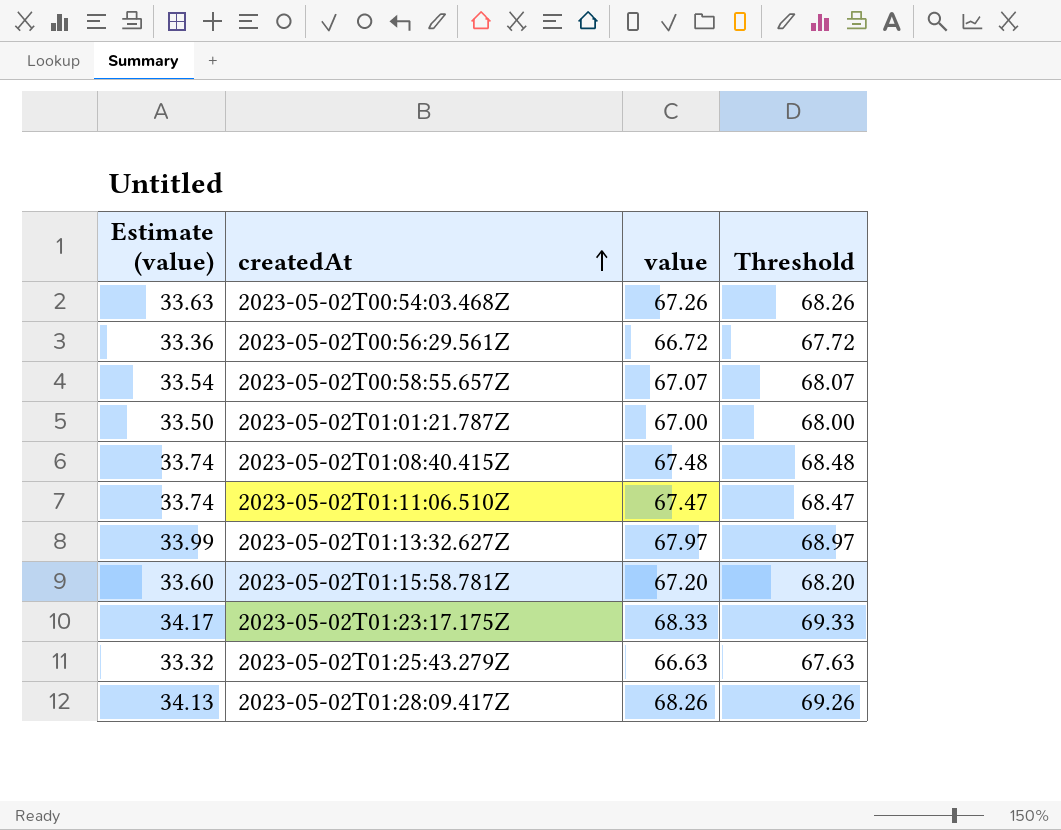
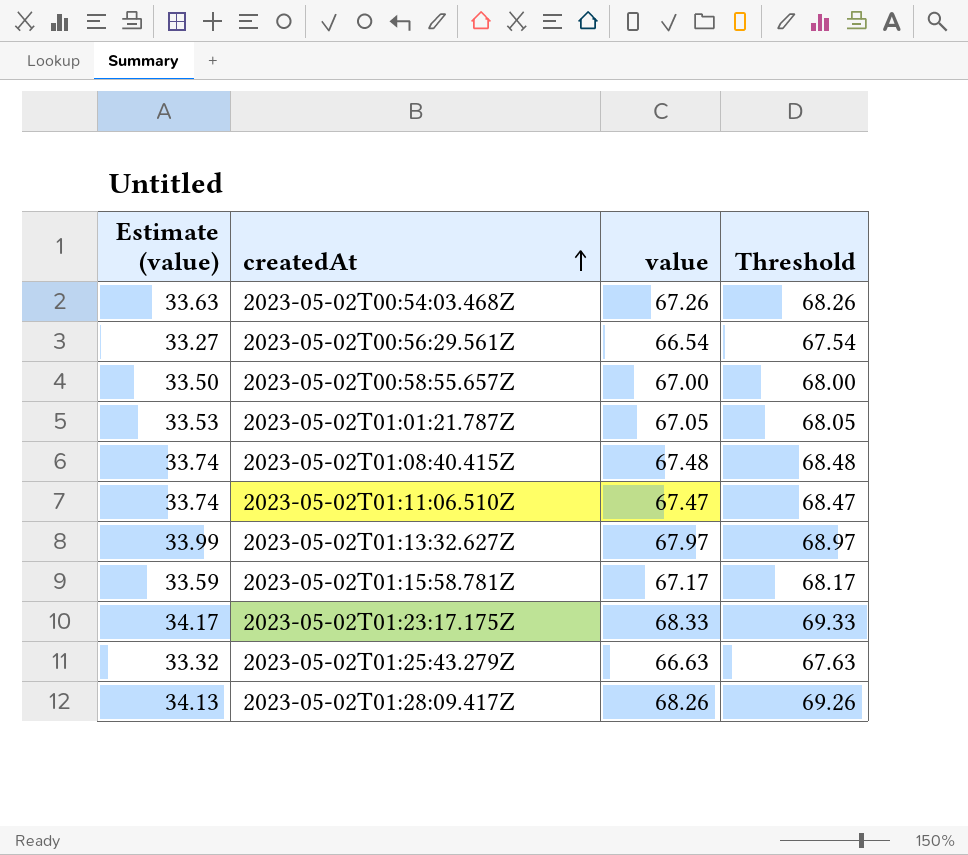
2023-05-02T00:56:29.561Z | Estimate (value): 33.36 -> 33.27
2023-05-02T00:56:29.561Z | value: 66.72 -> 66.54
2023-05-02T00:56:29.561Z | Threshold: 67.72 -> 67.54
2023-05-02T00:58:55.657Z | Estimate (value): 33.54 -> 33.50
2023-05-02T00:58:55.657Z | value: 67.07 -> 67.00
2023-05-02T00:58:55.657Z | Threshold: 68.07 -> 68.00
2023-05-02T01:01:21.787Z | Estimate (value): 33.50 -> 33.53
2023-05-02T01:01:21.787Z | value: 67.00 -> 67.05
2023-05-02T01:01:21.787Z | Threshold: 68.00 -> 68.05
2023-05-02T01:15:58.781Z | Estimate (value): 33.60 -> 33.59
2023-05-02T01:15:58.781Z | value: 67.20 -> 67.17
2023-05-02T01:15:58.781Z | Threshold: 68.20 -> 68.17

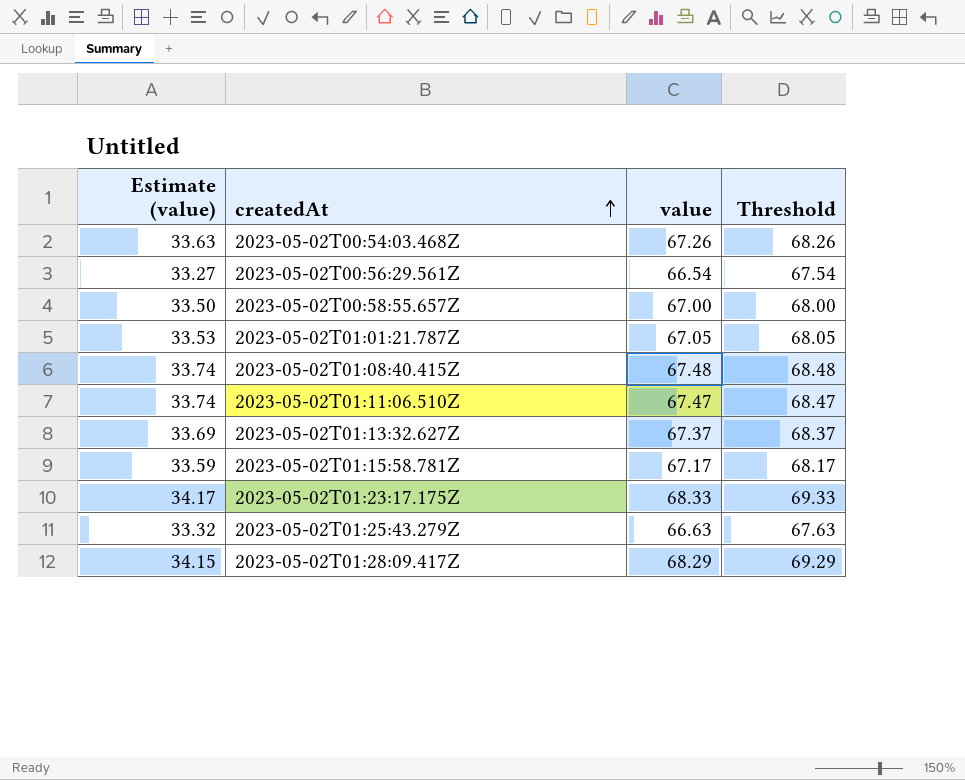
2023-05-02T01:13:32.627Z | Estimate (value): 33.99 -> 33.69
2023-05-02T01:13:32.627Z | value: 67.97 -> 67.37
2023-05-02T01:13:32.627Z | Threshold: 68.97 -> 68.37
2023-05-02T01:28:09.417Z | Estimate (value): 34.13 -> 34.15
2023-05-02T01:28:09.417Z | value: 68.26 -> 68.29
2023-05-02T01:28:09.417Z | Threshold: 69.26 -> 69.29

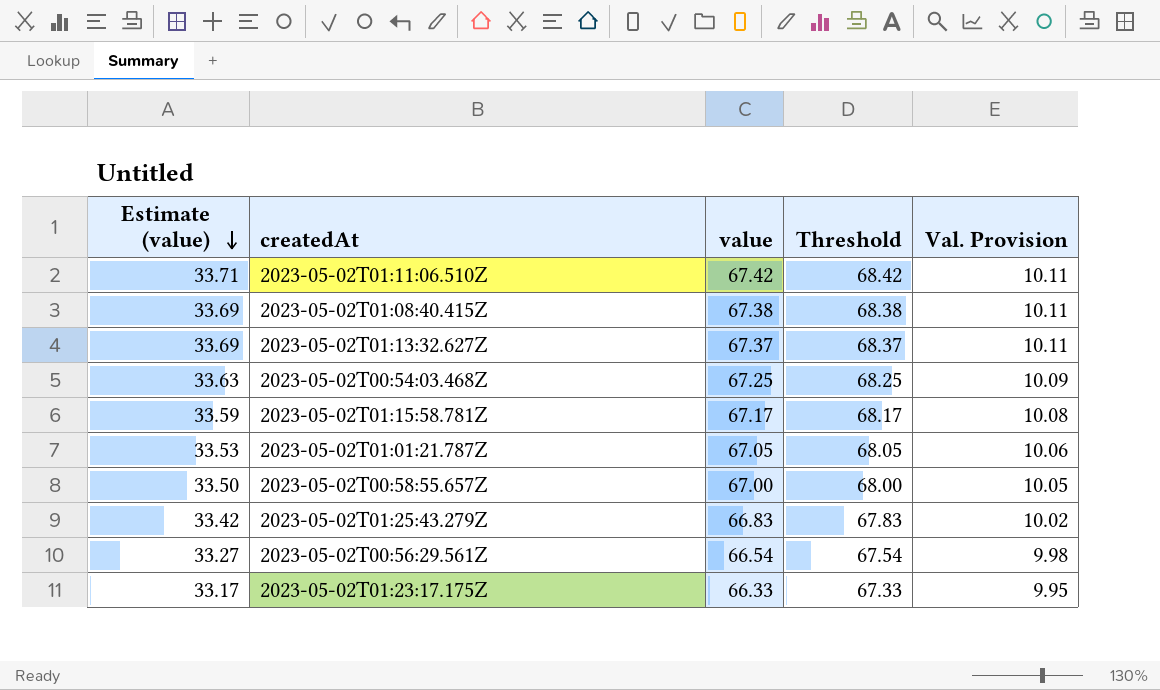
row order: createdAt ascending -> Estimate (value) descending
column Val. Provision | formula: none -> [value] * 0.15
row 2023-05-02T01:28:09.417Z: 34.15 | 68.29 | 69.29 -> none
2023-05-02T01:11:06.510Z | Estimate (value): 33.74 -> 33.71
2023-05-02T01:11:06.510Z | value: 67.47 -> 67.42
2023-05-02T01:11:06.510Z | Threshold: 68.47 -> 68.42
2023-05-02T01:08:40.415Z | Estimate (value): 33.74 -> 33.69
2023-05-02T01:08:40.415Z | value: 67.48 -> 67.38
2023-05-02T01:08:40.415Z | Threshold: 68.48 -> 68.38
2023-05-02T00:54:03.468Z | value: 67.26 -> 67.25
2023-05-02T00:54:03.468Z | Threshold: 68.26 -> 68.25
2023-05-02T01:25:43.279Z | Estimate (value): 33.32 -> 33.42
2023-05-02T01:25:43.279Z | value: 66.63 -> 66.83
2023-05-02T01:25:43.279Z | Threshold: 67.63 -> 67.83
2023-05-02T01:23:17.175Z | Estimate (value): 34.17 -> 33.17
2023-05-02T01:23:17.175Z | value: 68.33 -> 66.33
2023-05-02T01:23:17.175Z | Threshold: 69.33 -> 67.33

